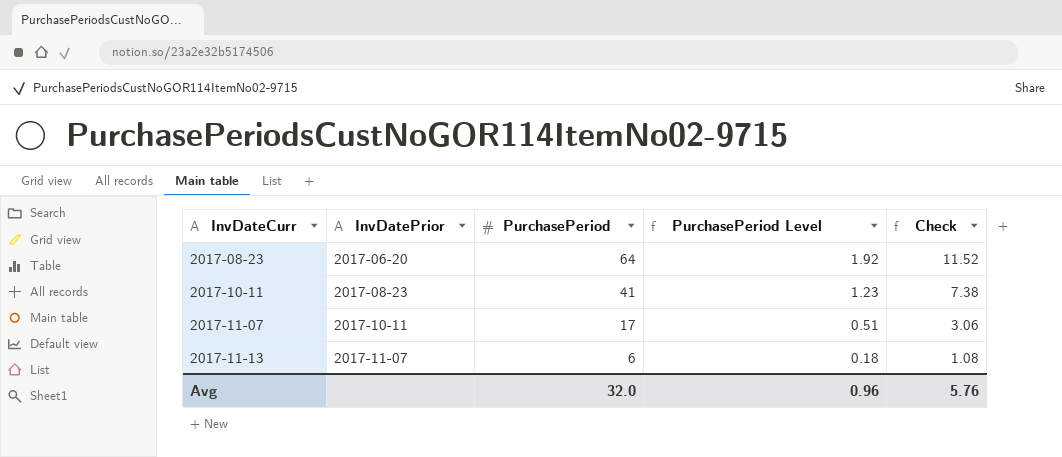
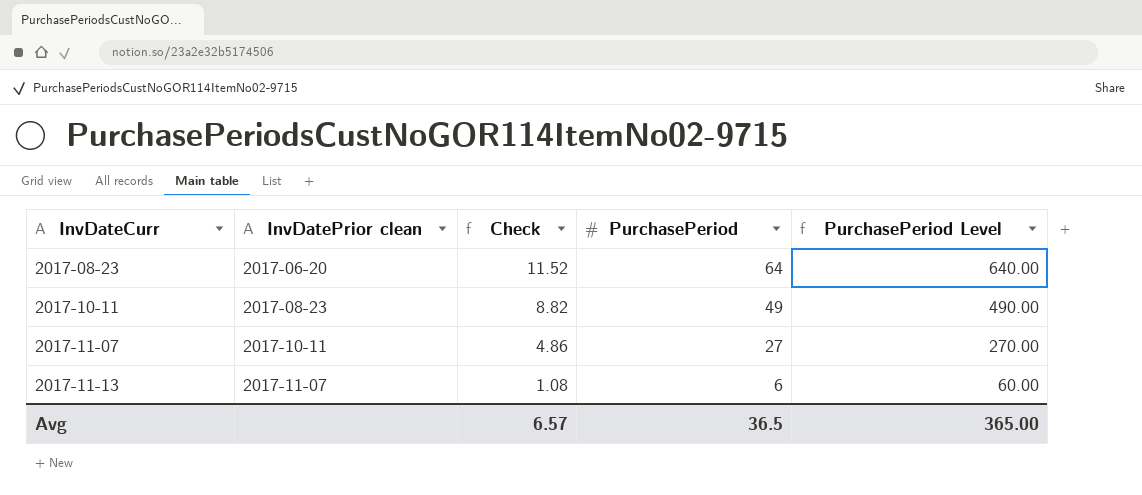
column name: InvDatePrior -> InvDatePrior clean
column Check | position: 5 -> 3
column PurchasePeriod Level | formula: [PurchasePeriod] * 0.03 -> [PurchasePeriod] * 10
2017-10-11 | Check: 7.38 -> 8.82
2017-10-11 | PurchasePeriod: 41 -> 49
2017-11-07 | Check: 3.06 -> 4.86
2017-11-07 | PurchasePeriod: 17 -> 27
Avg | Check: 5.76 -> 6.57
Avg | PurchasePeriod: 32.0 -> 36.5
Avg | PurchasePeriod Level: 0.96 -> 365.00

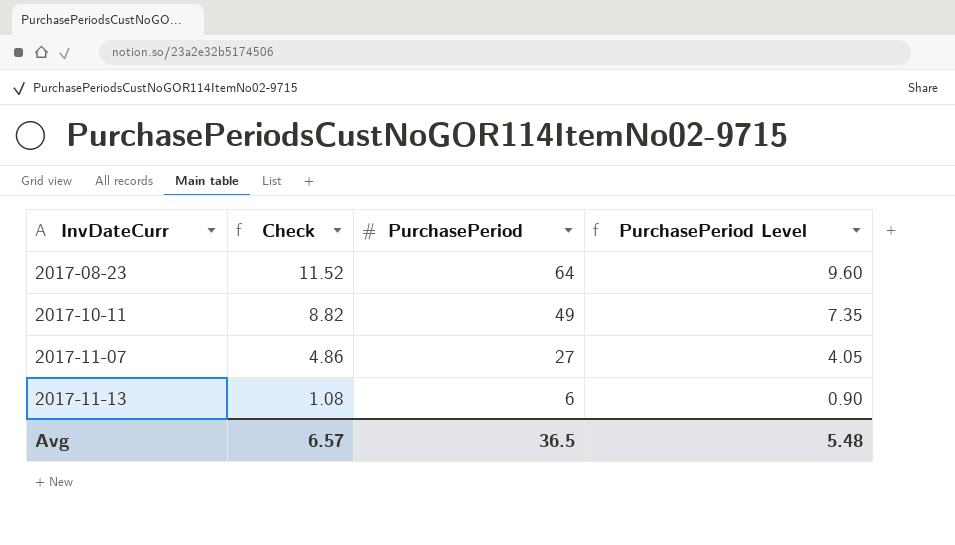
column InvDatePrior clean | position: 2 -> none
column PurchasePeriod Level | formula: [PurchasePeriod] * 10 -> [PurchasePeriod] * 0.15
Avg | PurchasePeriod Level: 365.00 -> 5.48

